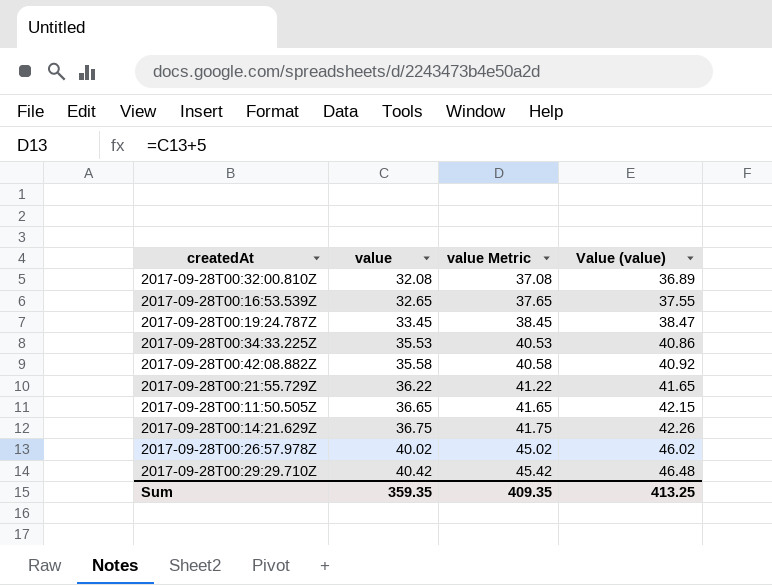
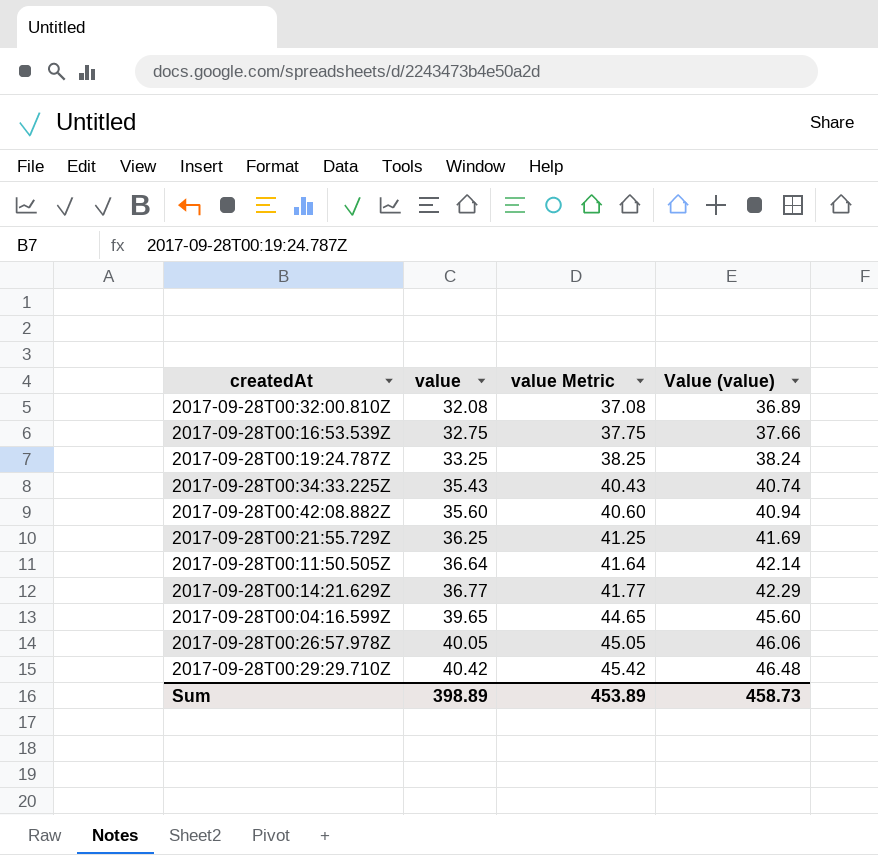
2017-09-28T00:16:53.539Z | value: 32.65 -> 32.75
2017-09-28T00:16:53.539Z | value Metric: 37.65 -> 37.75
2017-09-28T00:16:53.539Z | Value (value): 37.55 -> 37.66
2017-09-28T00:19:24.787Z | value: 33.45 -> 33.25
2017-09-28T00:19:24.787Z | value Metric: 38.45 -> 38.25
2017-09-28T00:19:24.787Z | Value (value): 38.47 -> 38.24
2017-09-28T00:34:33.225Z | value: 35.53 -> 35.43
2017-09-28T00:34:33.225Z | value Metric: 40.53 -> 40.43
2017-09-28T00:34:33.225Z | Value (value): 40.86 -> 40.74
2017-09-28T00:42:08.882Z | value: 35.58 -> 35.60
2017-09-28T00:42:08.882Z | value Metric: 40.58 -> 40.60
2017-09-28T00:42:08.882Z | Value (value): 40.92 -> 40.94
2017-09-28T00:21:55.729Z | value: 36.22 -> 36.25
2017-09-28T00:21:55.729Z | value Metric: 41.22 -> 41.25
2017-09-28T00:21:55.729Z | Value (value): 41.65 -> 41.69
2017-09-28T00:11:50.505Z | value: 36.65 -> 36.64
2017-09-28T00:11:50.505Z | value Metric: 41.65 -> 41.64
2017-09-28T00:11:50.505Z | Value (value): 42.15 -> 42.14
2017-09-28T00:14:21.629Z | value: 36.75 -> 36.77
2017-09-28T00:14:21.629Z | value Metric: 41.75 -> 41.77
2017-09-28T00:14:21.629Z | Value (value): 42.26 -> 42.29
row 2017-09-28T00:04:16.599Z: none -> 39.65 | 44.65 | 45.60
2017-09-28T00:26:57.978Z | value: 40.02 -> 40.05
2017-09-28T00:26:57.978Z | value Metric: 45.02 -> 45.05
2017-09-28T00:26:57.978Z | Value (value): 46.02 -> 46.06
Sum | value: 359.35 -> 398.89
Sum | value Metric: 409.35 -> 453.89
Sum | Value (value): 413.25 -> 458.73

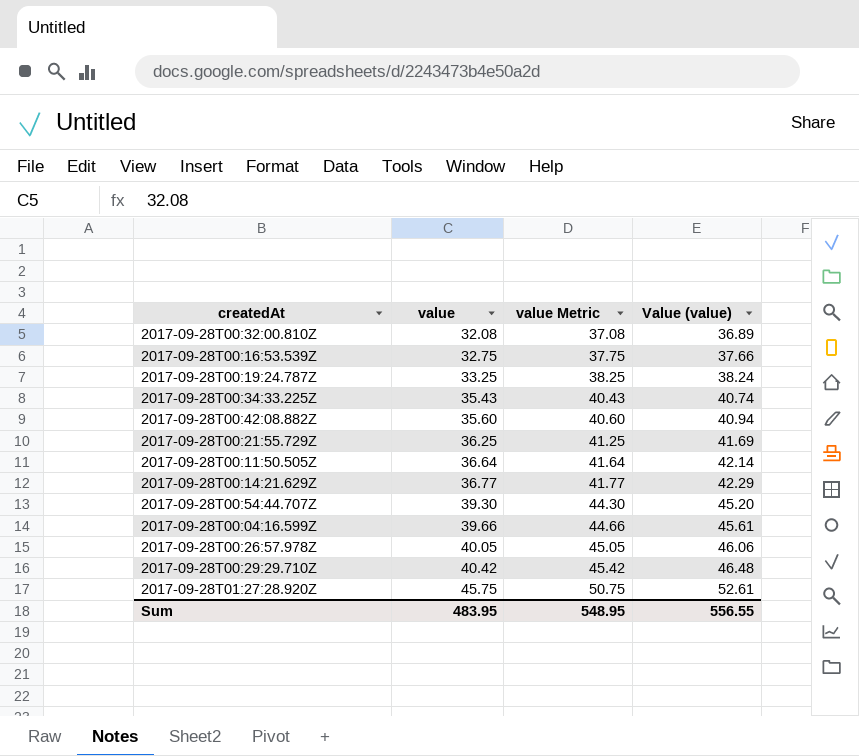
row 2017-09-28T00:54:44.707Z: none -> 39.30 | 44.30 | 45.20
2017-09-28T00:04:16.599Z | value: 39.65 -> 39.66
2017-09-28T00:04:16.599Z | value Metric: 44.65 -> 44.66
2017-09-28T00:04:16.599Z | Value (value): 45.60 -> 45.61
row 2017-09-28T01:27:28.920Z: none -> 45.75 | 50.75 | 52.61
Sum | value: 398.89 -> 483.95
Sum | value Metric: 453.89 -> 548.95
Sum | Value (value): 458.73 -> 556.55

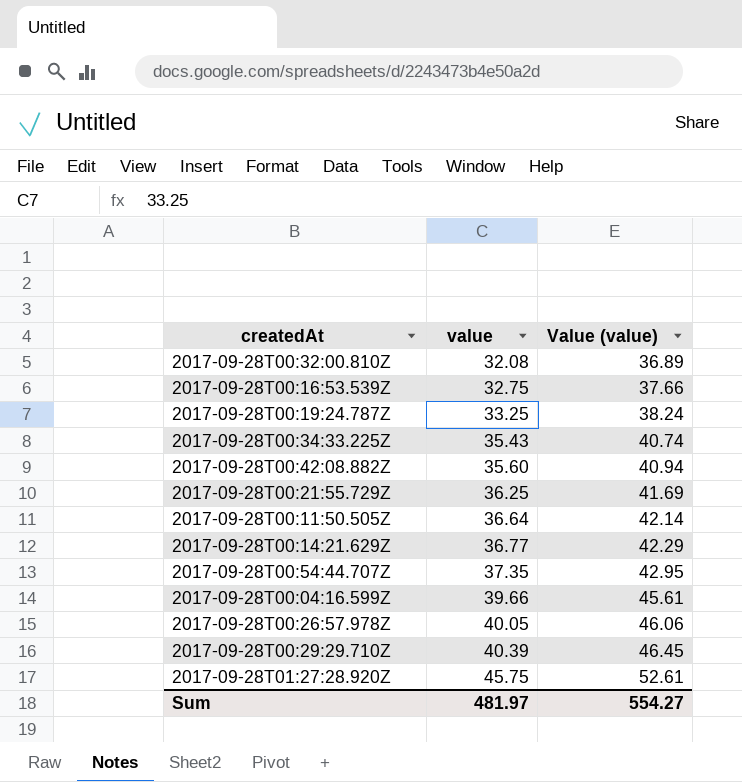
column value Metric | formula: [value] + 5 -> none
2017-09-28T00:54:44.707Z | value: 39.30 -> 37.35
2017-09-28T00:54:44.707Z | Value (value): 45.20 -> 42.95
2017-09-28T00:29:29.710Z | value: 40.42 -> 40.39
2017-09-28T00:29:29.710Z | Value (value): 46.48 -> 46.45
Sum | value: 483.95 -> 481.97
Sum | Value (value): 556.55 -> 554.27

